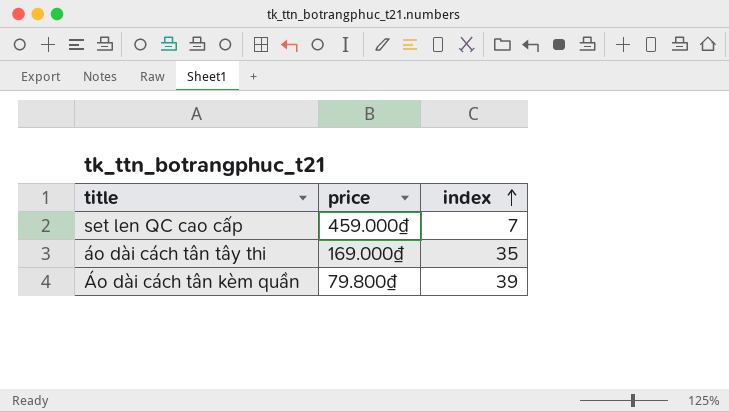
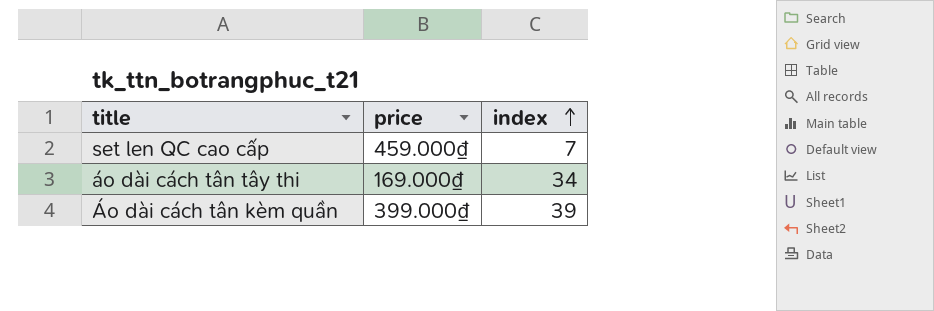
áo dài cách tân tây thi | index: 35 -> 34
Áo dài cách tân kèm quần | price: 79.800₫ -> 399.000₫

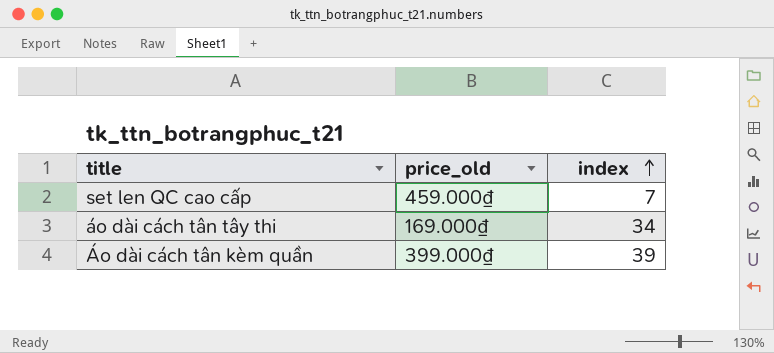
column name: price -> price_old

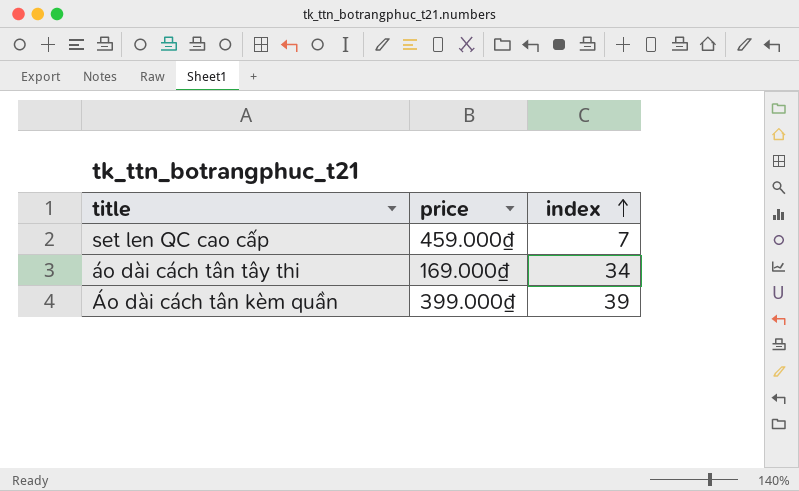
column name: price_old -> price

